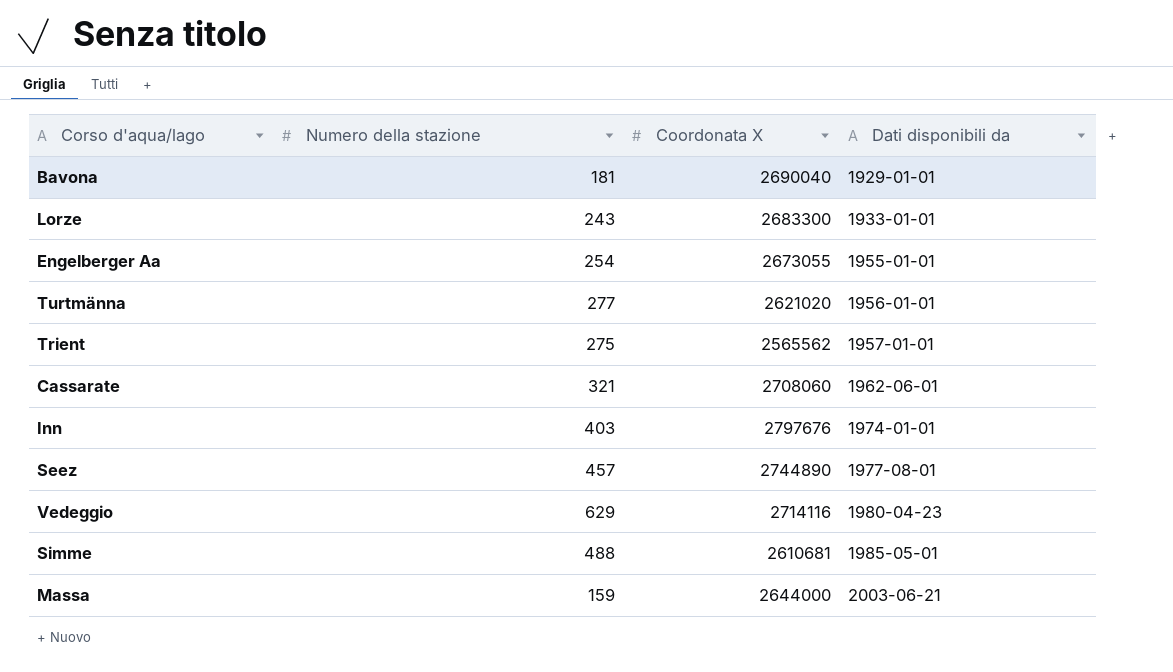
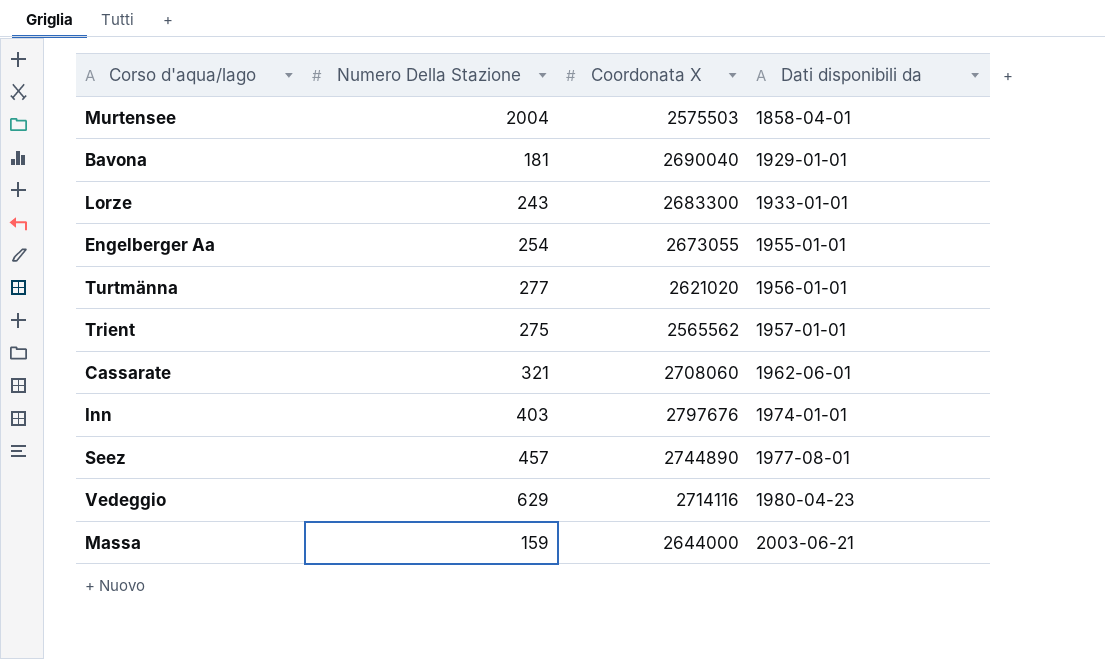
column name: Numero della stazione -> Numero Della Stazione
row Simme: 488 | 2610681 | 1985-05-01 -> none
row Murtensee: none -> 2004 | 2575503 | 1858-04-01

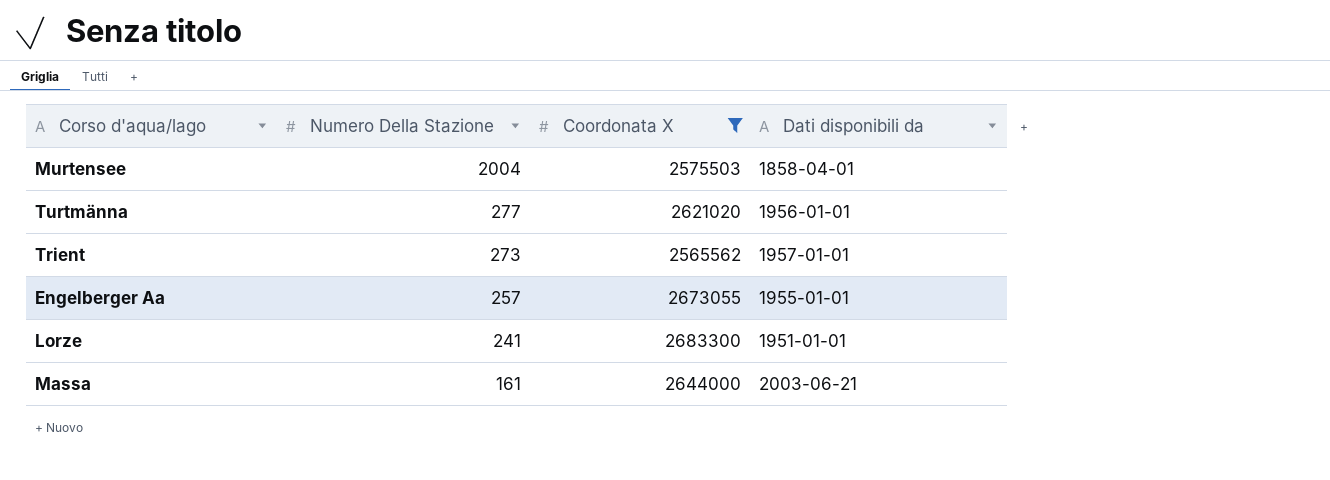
filter: none -> Coordonata X <= 2683300
row order: Dati disponibili da ascending -> Numero Della Stazione descending
Trient | Numero Della Stazione: 275 -> 273
Engelberger Aa | Numero Della Stazione: 254 -> 257
Lorze | Numero Della Stazione: 243 -> 241
Lorze | Dati disponibili da: 1933-01-01 -> 1951-01-01
Massa | Numero Della Stazione: 159 -> 161

